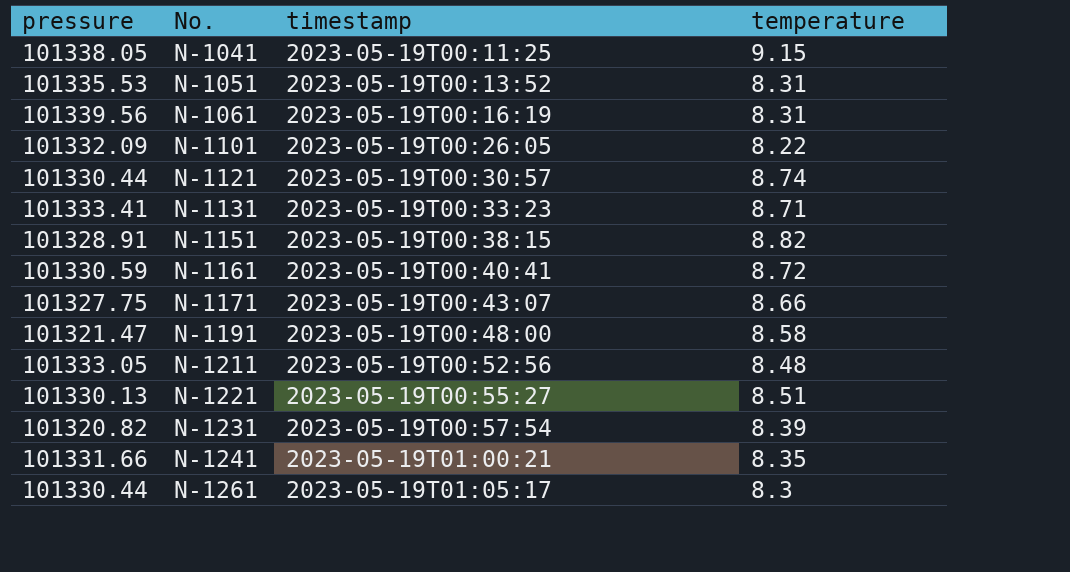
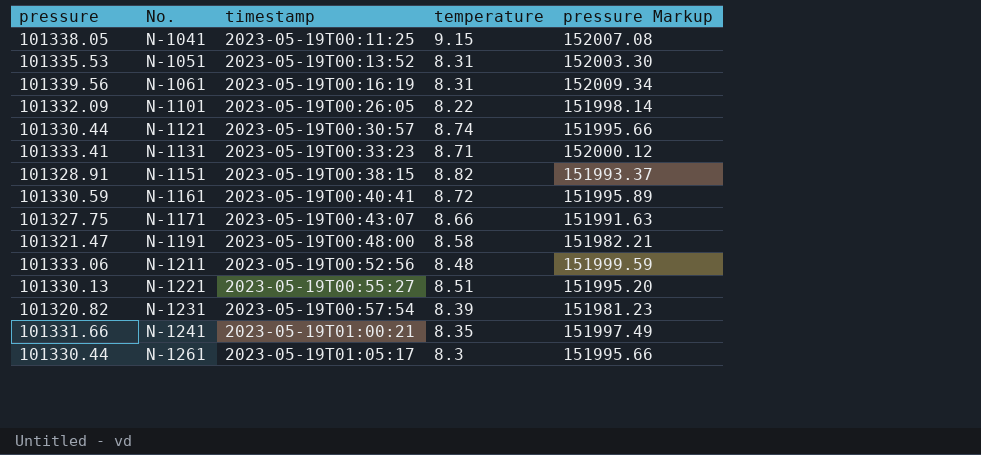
column pressure Markup | formula: none -> [pressure] * 1.5
N-1211 | pressure: 101333.05 -> 101333.06

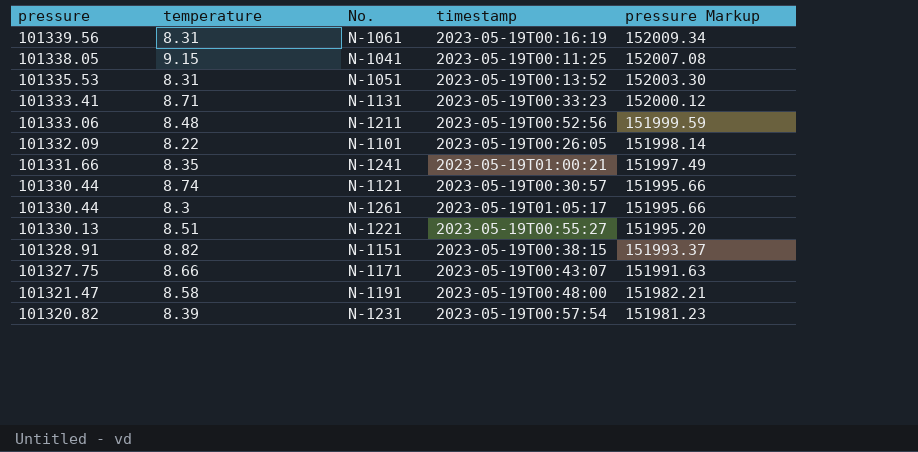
row order: No. ascending -> pressure descending
column temperature | position: 4 -> 2
row N-1161: 101330.59 | 2023-05-19T00:40:41 | 8.72 | 151995.89 -> none

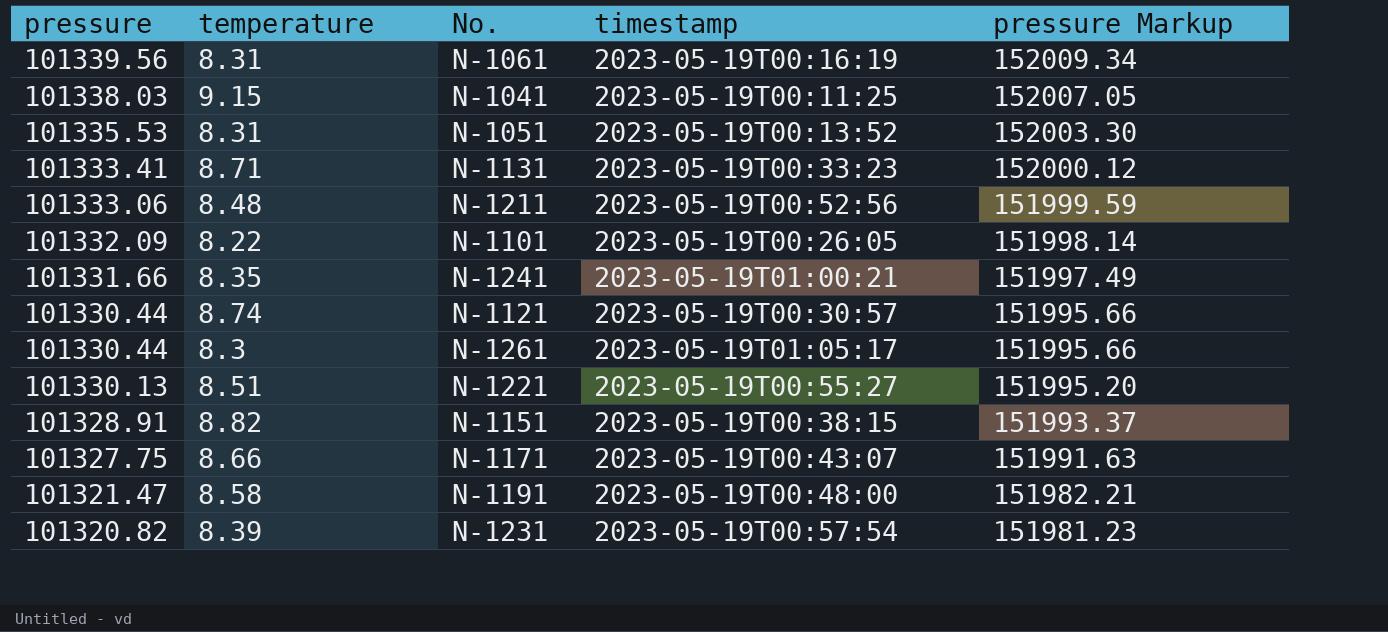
N-1041 | pressure: 101338.05 -> 101338.03
N-1041 | pressure Markup: 152007.08 -> 152007.05

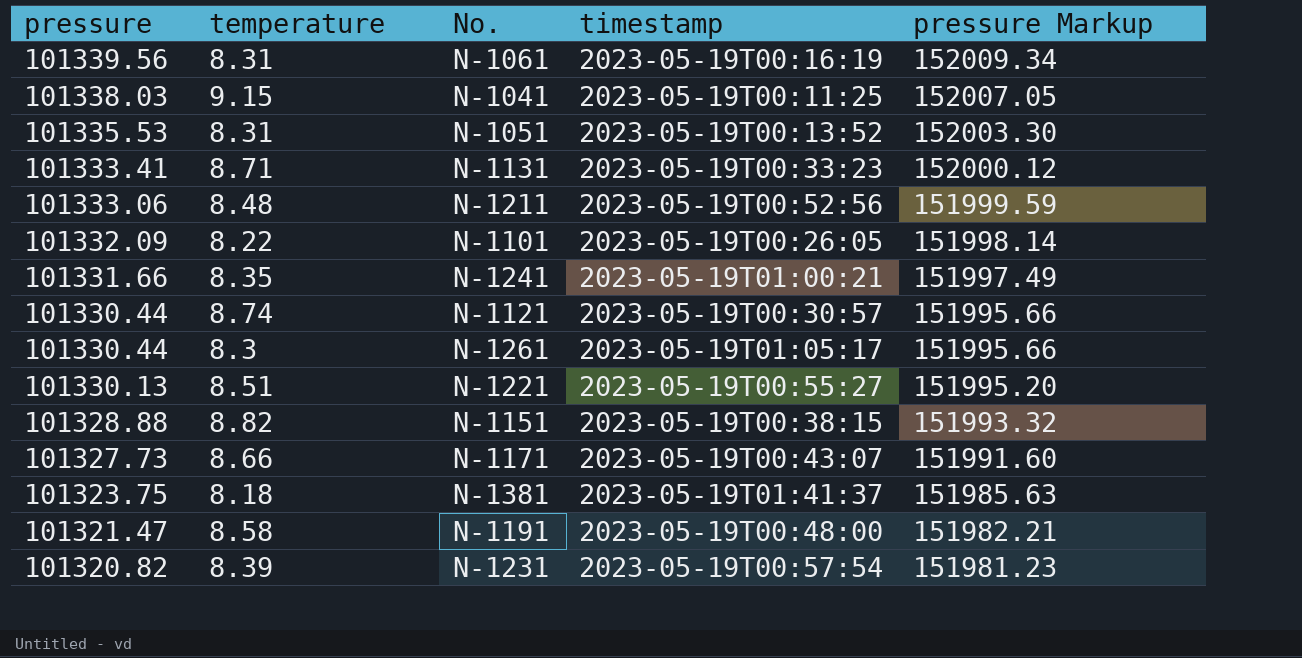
N-1151 | pressure: 101328.91 -> 101328.88
N-1151 | pressure Markup: 151993.37 -> 151993.32
N-1171 | pressure: 101327.75 -> 101327.73
N-1171 | pressure Markup: 151991.63 -> 151991.60
row N-1381: none -> 101323.75 | 8.18 | 2023-05-19T01:41:37 | 151985.63

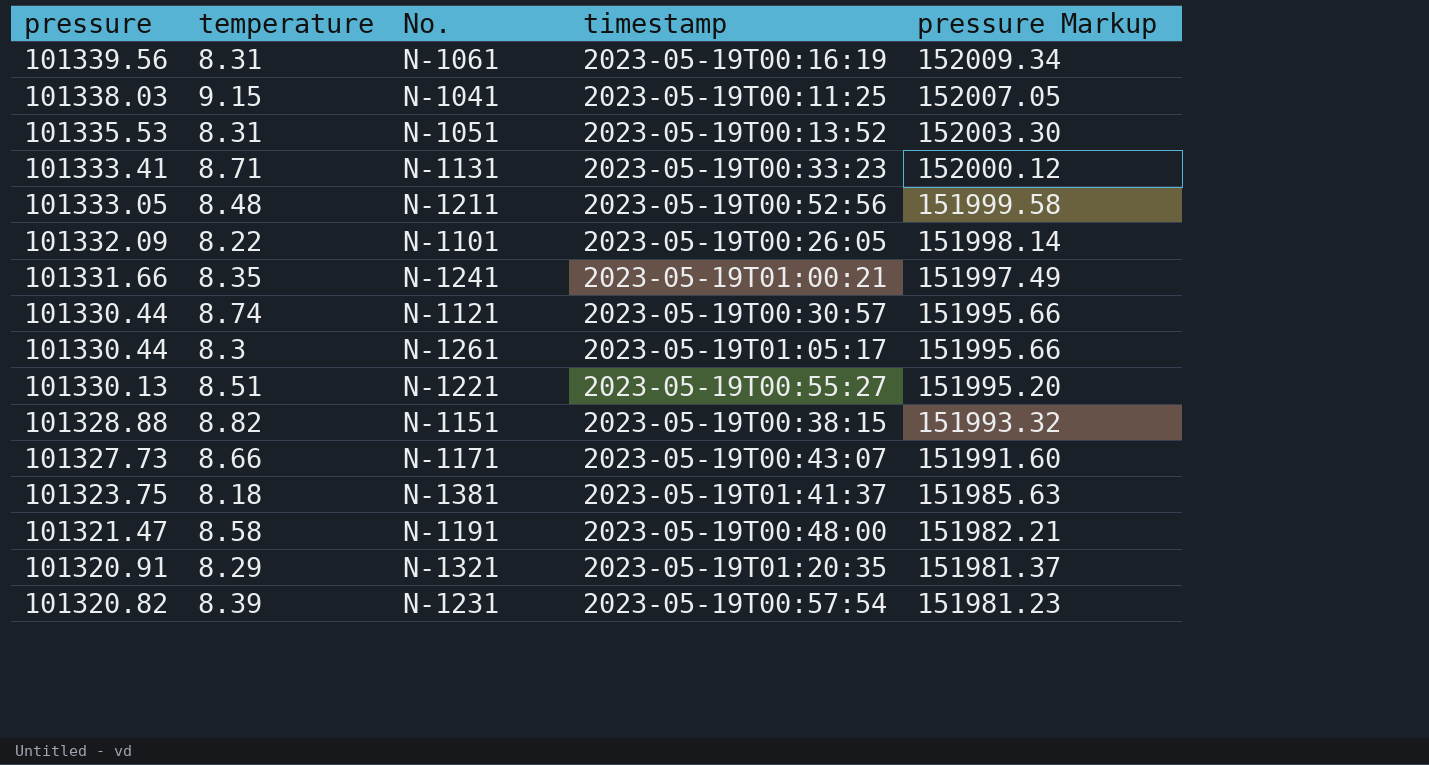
N-1211 | pressure: 101333.06 -> 101333.05
N-1211 | pressure Markup: 151999.59 -> 151999.58
row N-1321: none -> 101320.91 | 8.29 | 2023-05-19T01:20:35 | 151981.37

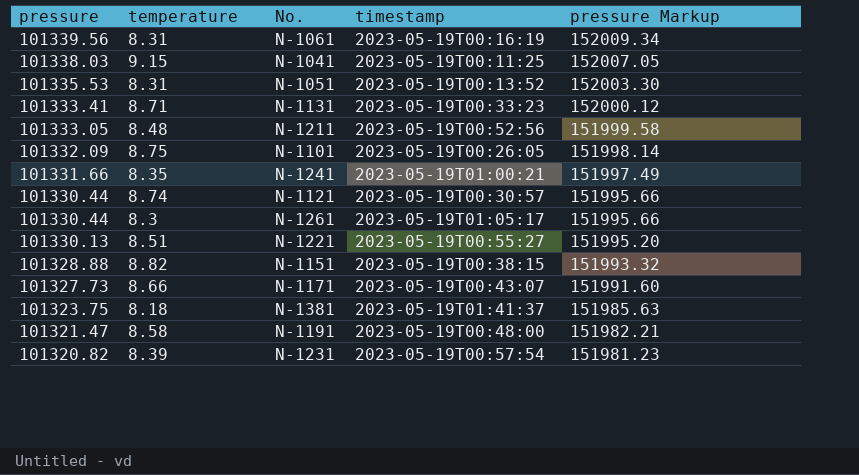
row N-1321: 101320.91 | 8.29 | 2023-05-19T01:20:35 | 151981.37 -> none
N-1101 | temperature: 8.22 -> 8.75

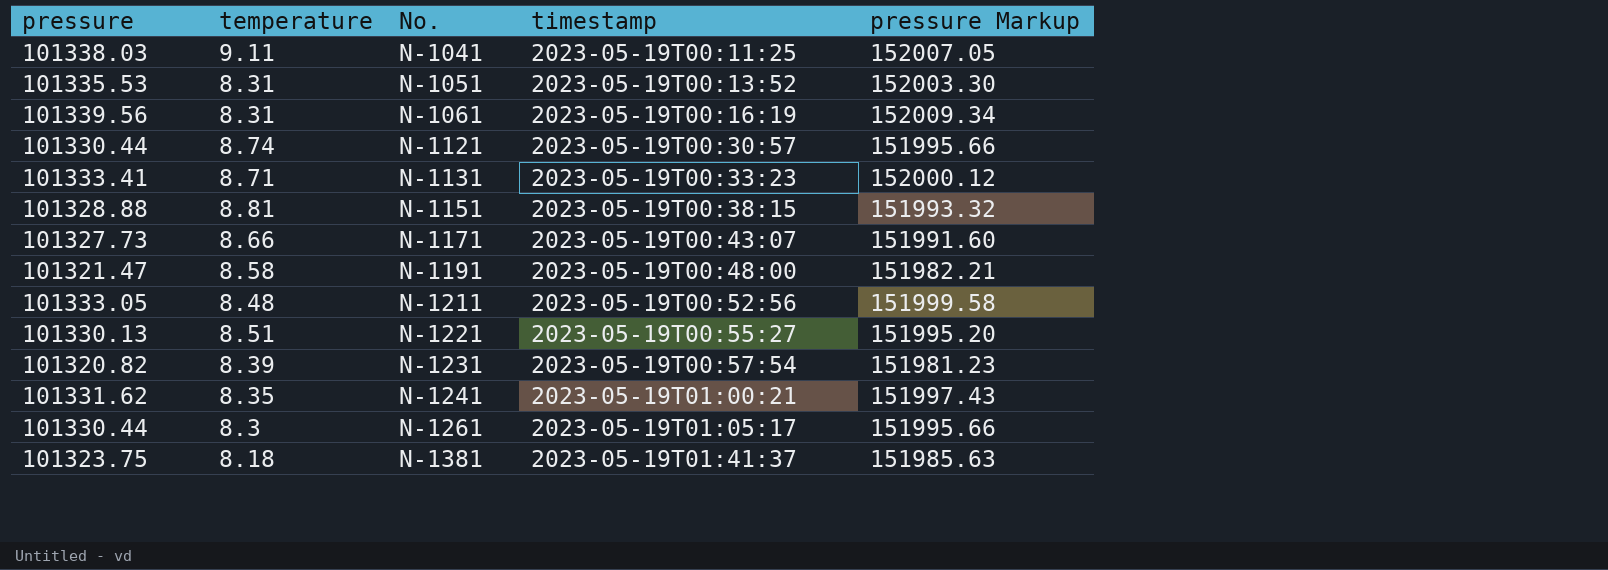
row order: pressure descending -> No. ascending
row N-1101: 101332.09 | 8.75 | 2023-05-19T00:26:05 | 151998.14 -> none
N-1041 | temperature: 9.15 -> 9.11
N-1151 | temperature: 8.82 -> 8.81
N-1241 | pressure: 101331.66 -> 101331.62
N-1241 | pressure Markup: 151997.49 -> 151997.43

